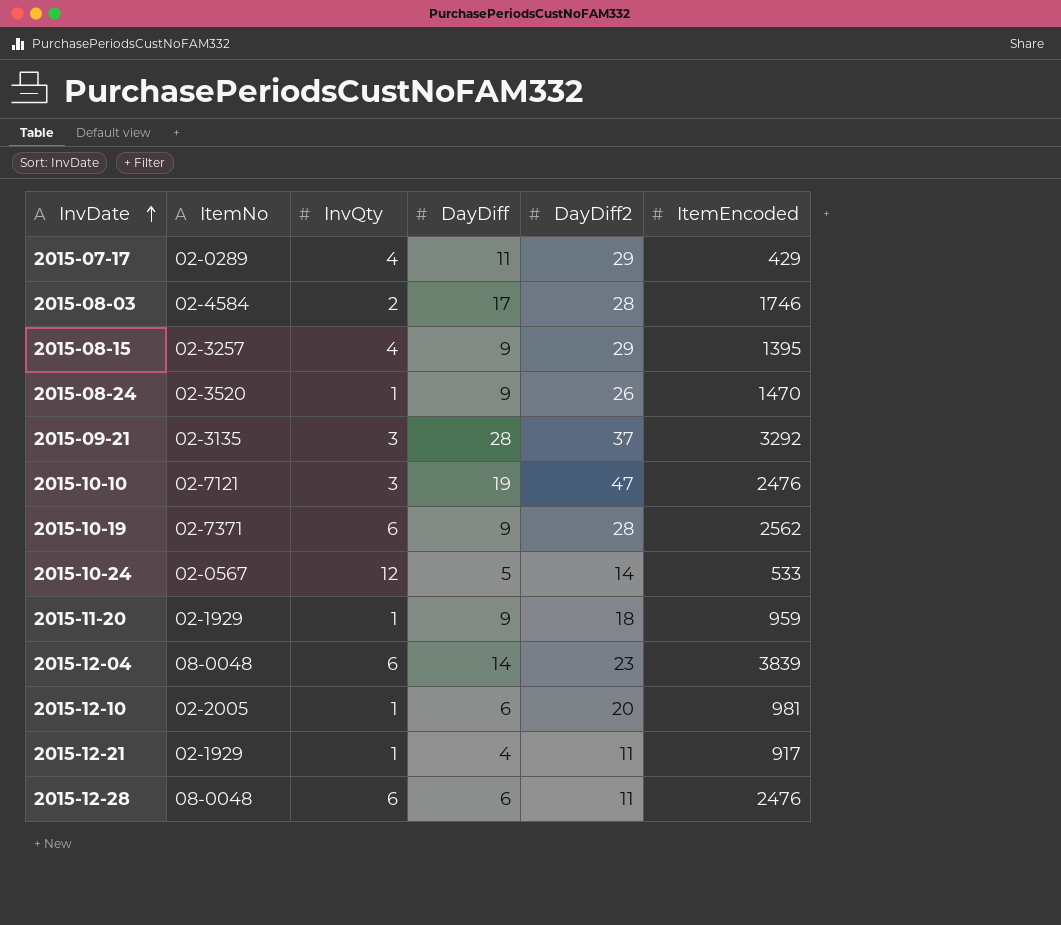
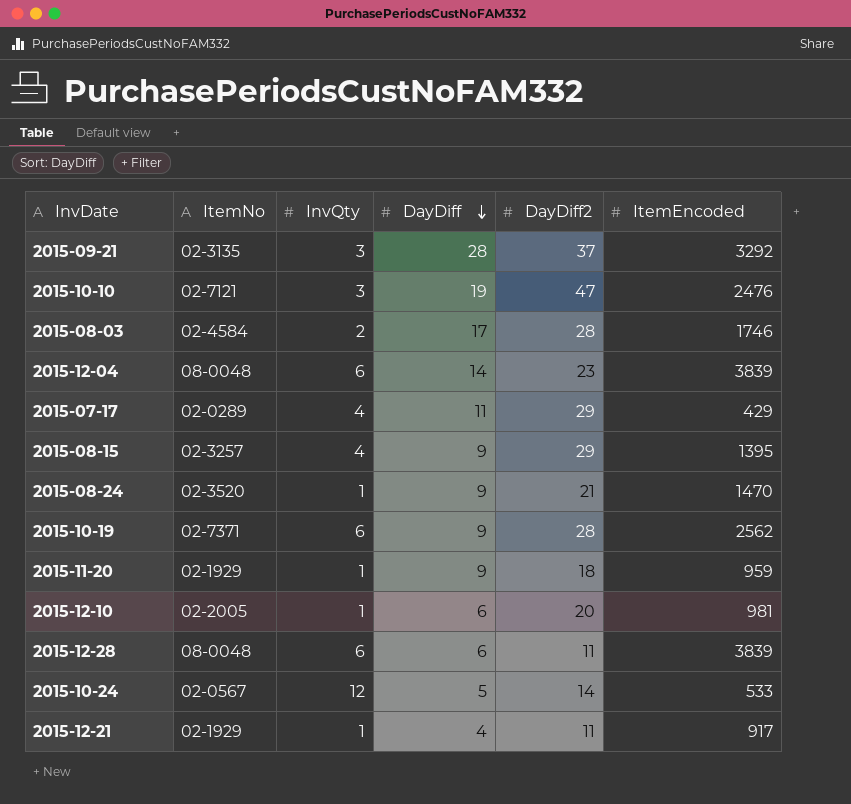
row order: InvDate ascending -> DayDiff descending
2015-08-24 | DayDiff2: 26 -> 21
2015-12-28 | ItemEncoded: 2476 -> 3839

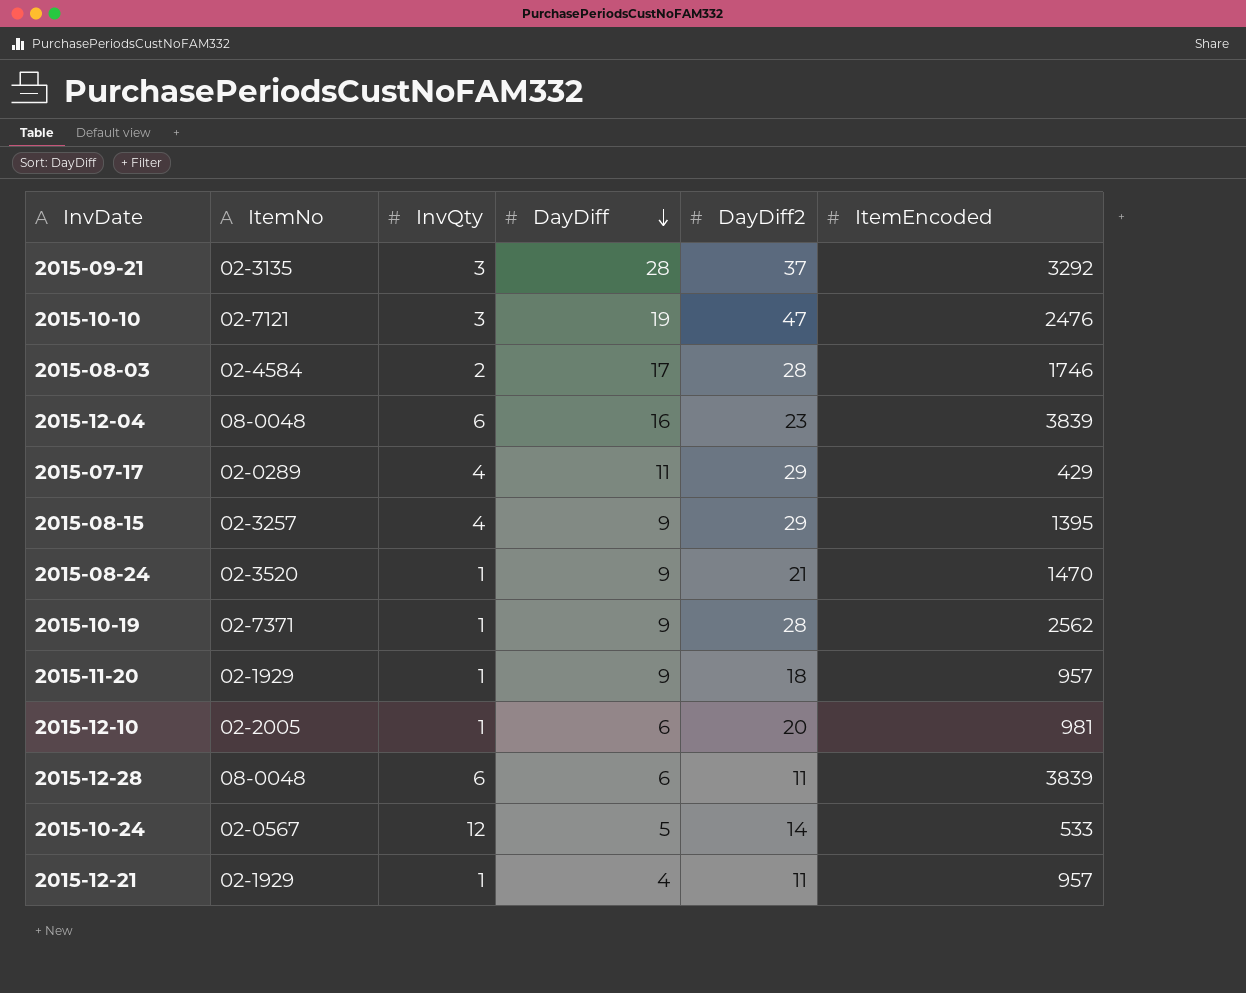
2015-12-04 | DayDiff: 14 -> 16
2015-10-19 | InvQty: 6 -> 1
2015-11-20 | ItemEncoded: 959 -> 957
2015-12-21 | ItemEncoded: 917 -> 957

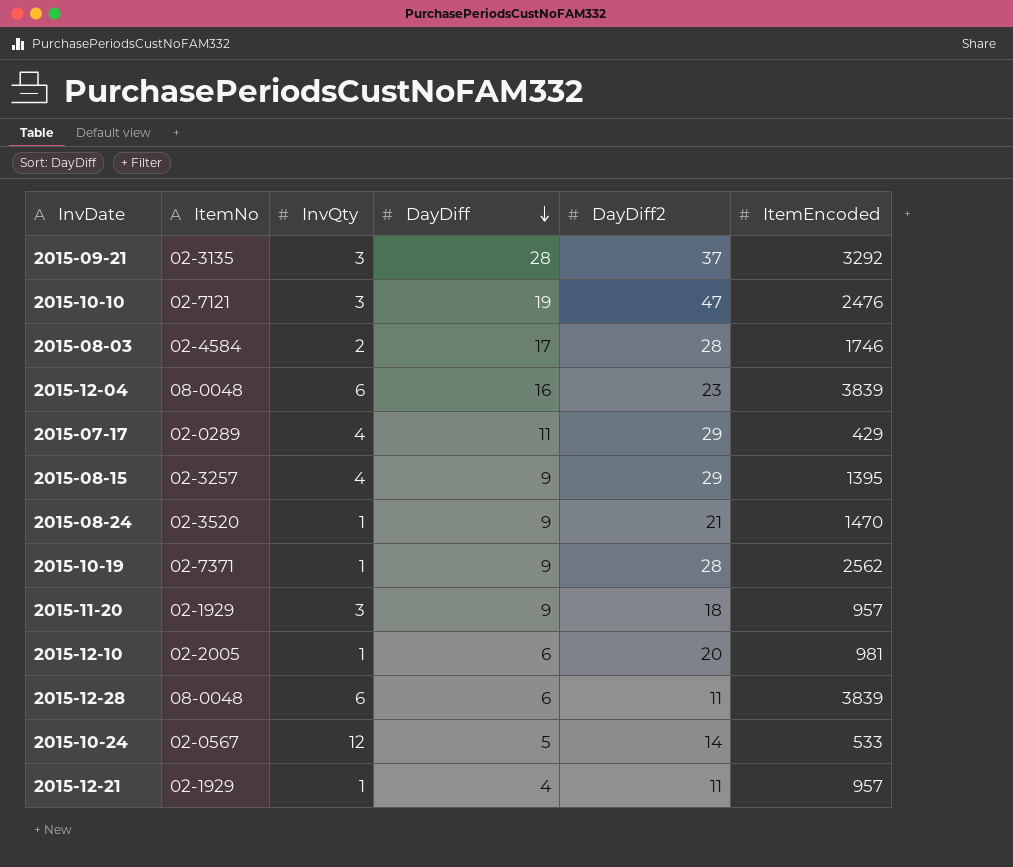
2015-11-20 | InvQty: 1 -> 3

